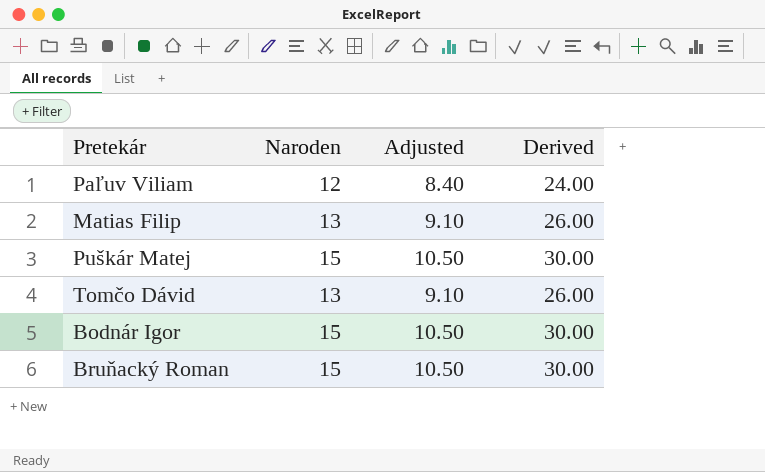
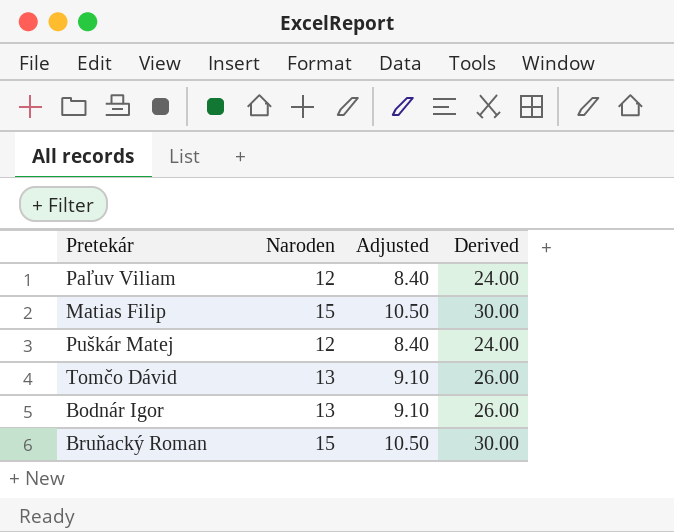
Matias Filip | Naroden: 13 -> 15
Matias Filip | Adjusted: 9.10 -> 10.50
Matias Filip | Derived: 26.00 -> 30.00
Puškár Matej | Naroden: 15 -> 12
Puškár Matej | Adjusted: 10.50 -> 8.40
Puškár Matej | Derived: 30.00 -> 24.00
Bodnár Igor | Naroden: 15 -> 13
Bodnár Igor | Adjusted: 10.50 -> 9.10
Bodnár Igor | Derived: 30.00 -> 26.00

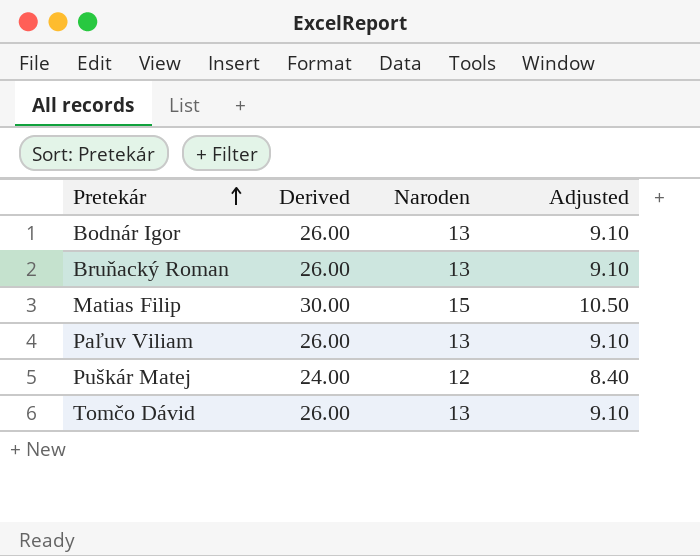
row order: none -> Pretekár ascending
column Derived | position: 4 -> 2
Bruňacký Roman | Derived: 30.00 -> 26.00
Bruňacký Roman | Naroden: 15 -> 13
Bruňacký Roman | Adjusted: 10.50 -> 9.10
Paľuv Viliam | Derived: 24.00 -> 26.00
Paľuv Viliam | Naroden: 12 -> 13
Paľuv Viliam | Adjusted: 8.40 -> 9.10

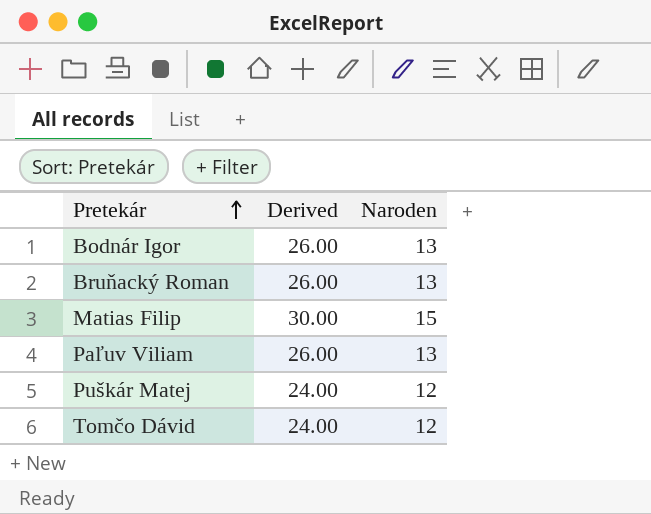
column Adjusted | formula: [Naroden] * 0.7 -> none
Tomčo Dávid | Derived: 26.00 -> 24.00
Tomčo Dávid | Naroden: 13 -> 12

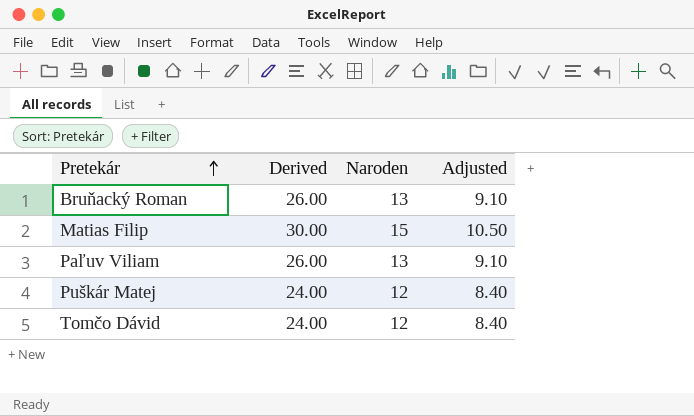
column Adjusted | formula: none -> [Naroden] * 0.7
row Bodnár Igor: 26.00 | 13 -> none

